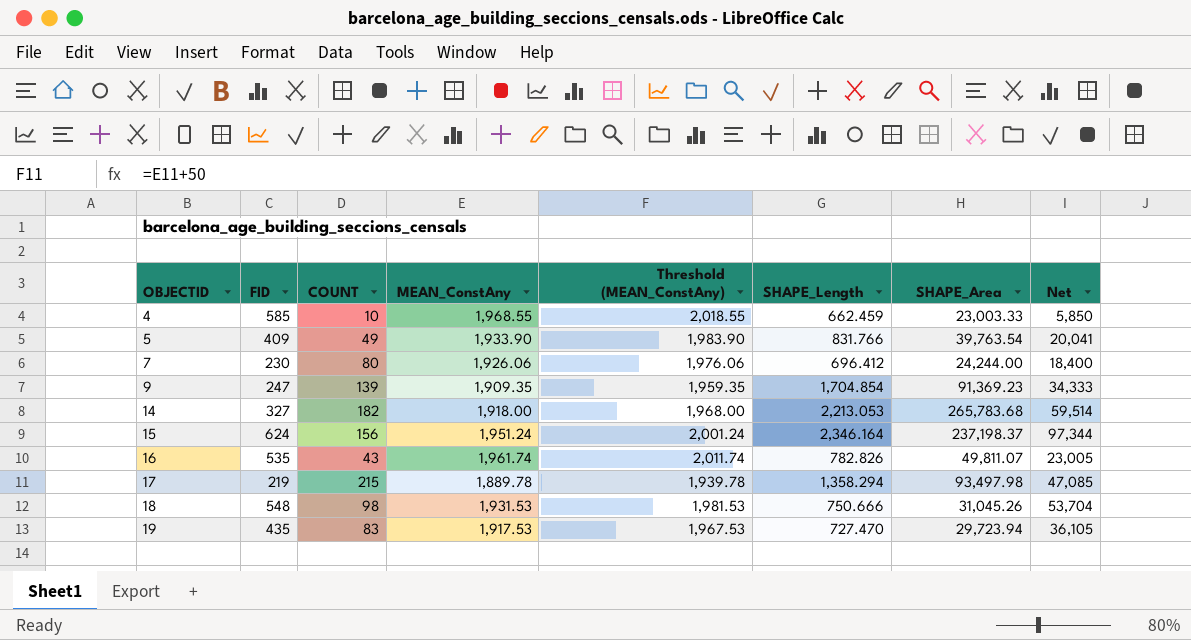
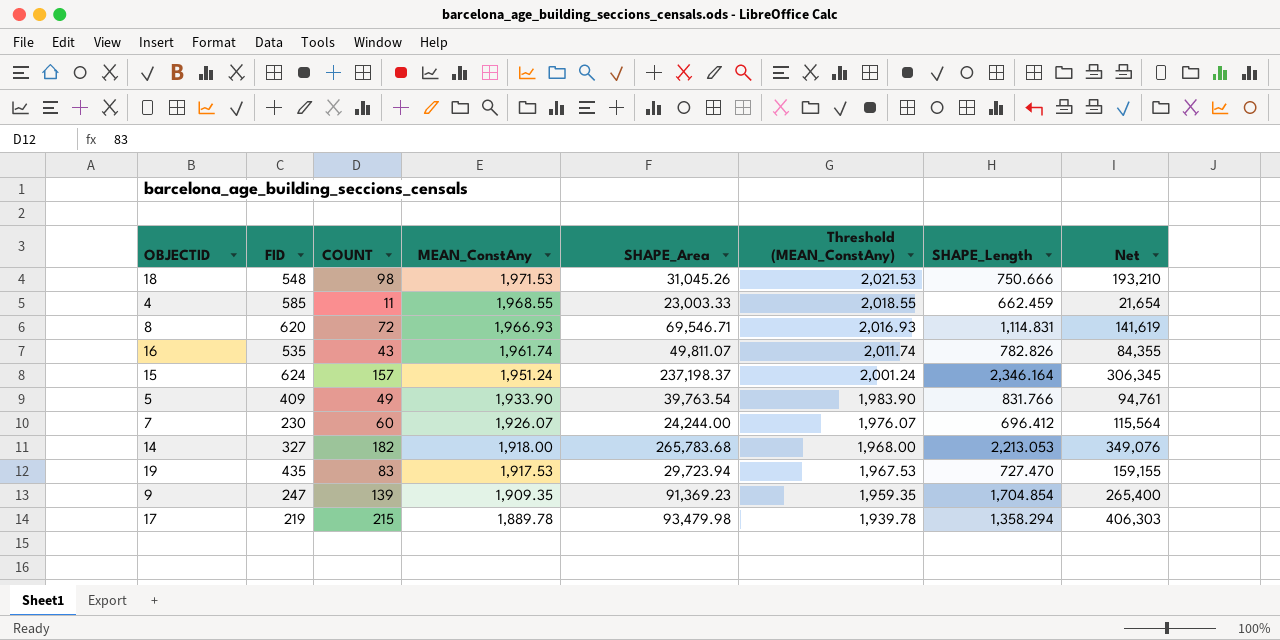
row order: OBJECTID ascending -> MEAN_ConstAny descending
column SHAPE_Area | position: 7 -> 5
column Net | formula: [FID] * [COUNT] -> [COUNT] * [MEAN_ConstAny]
18 | MEAN_ConstAny: 1,931.53 -> 1,971.53
18 | Threshold (MEAN_ConstAny): 1,981.53 -> 2,021.53
4 | COUNT: 10 -> 11
row 8: none -> 620 | 72 | 1,966.93 | 69,546.71 | 2,016.93 | 1,114.831 | 141,619
15 | COUNT: 156 -> 157
7 | COUNT: 80 -> 60
7 | MEAN_ConstAny: 1,926.06 -> 1,926.07
7 | Threshold (MEAN_ConstAny): 1,976.06 -> 1,976.07
17 | SHAPE_Area: 93,497.98 -> 93,479.98

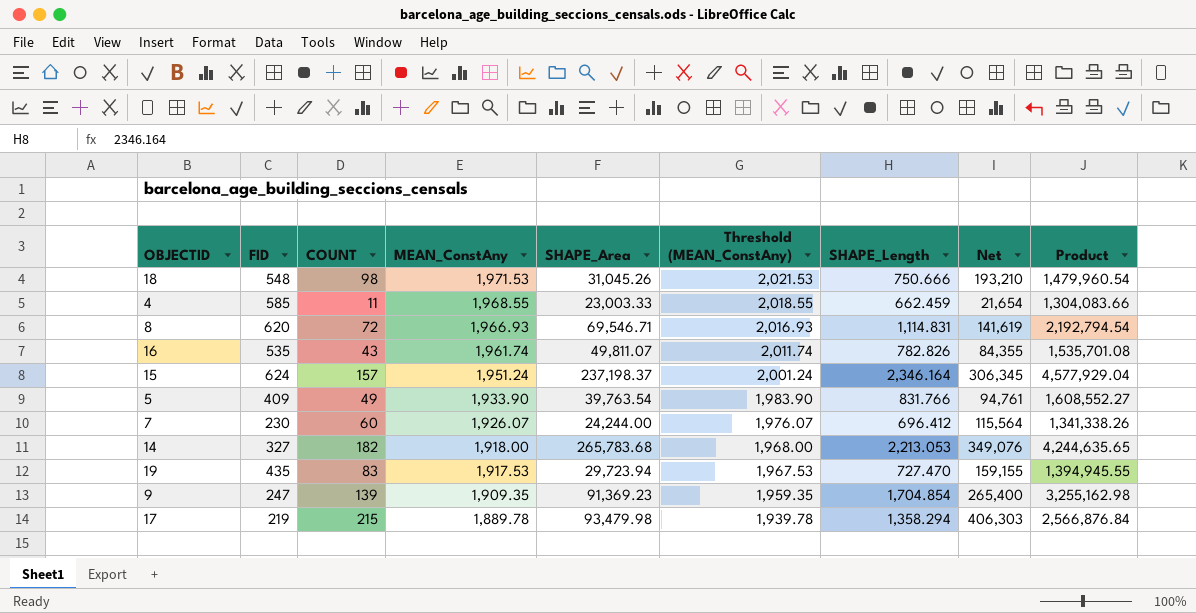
column Product | formula: none -> [MEAN_ConstAny] * [SHAPE_Length]

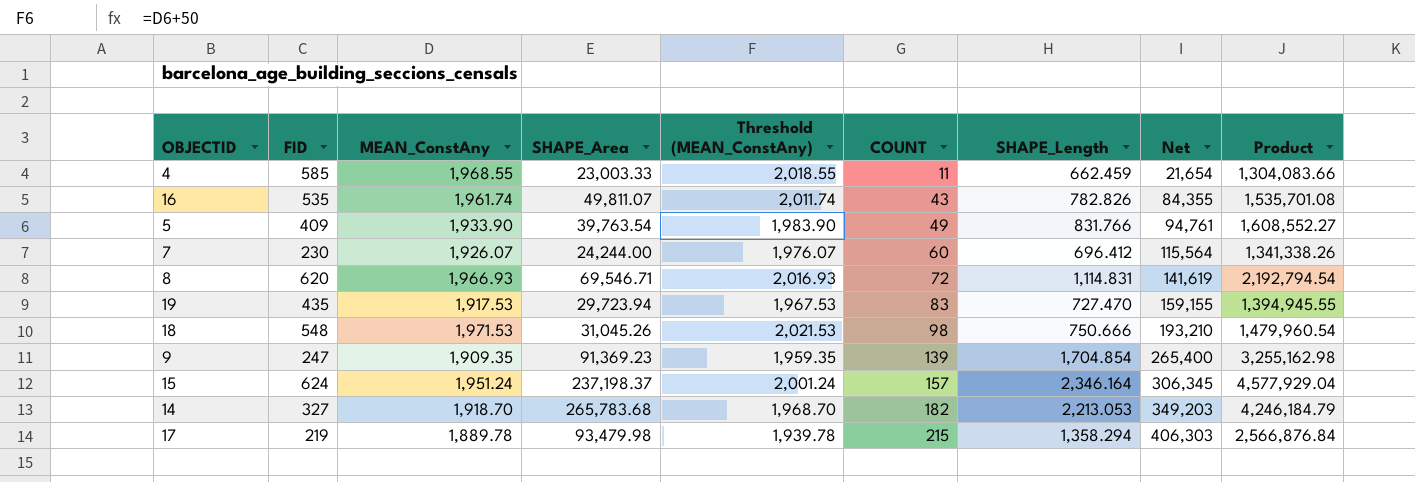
row order: MEAN_ConstAny descending -> COUNT ascending
column COUNT | position: 3 -> 6
14 | MEAN_ConstAny: 1,918.00 -> 1,918.70
14 | Threshold (MEAN_ConstAny): 1,968.00 -> 1,968.70
14 | Net: 349,076 -> 349,203
14 | Product: 4,244,635.65 -> 4,246,184.79

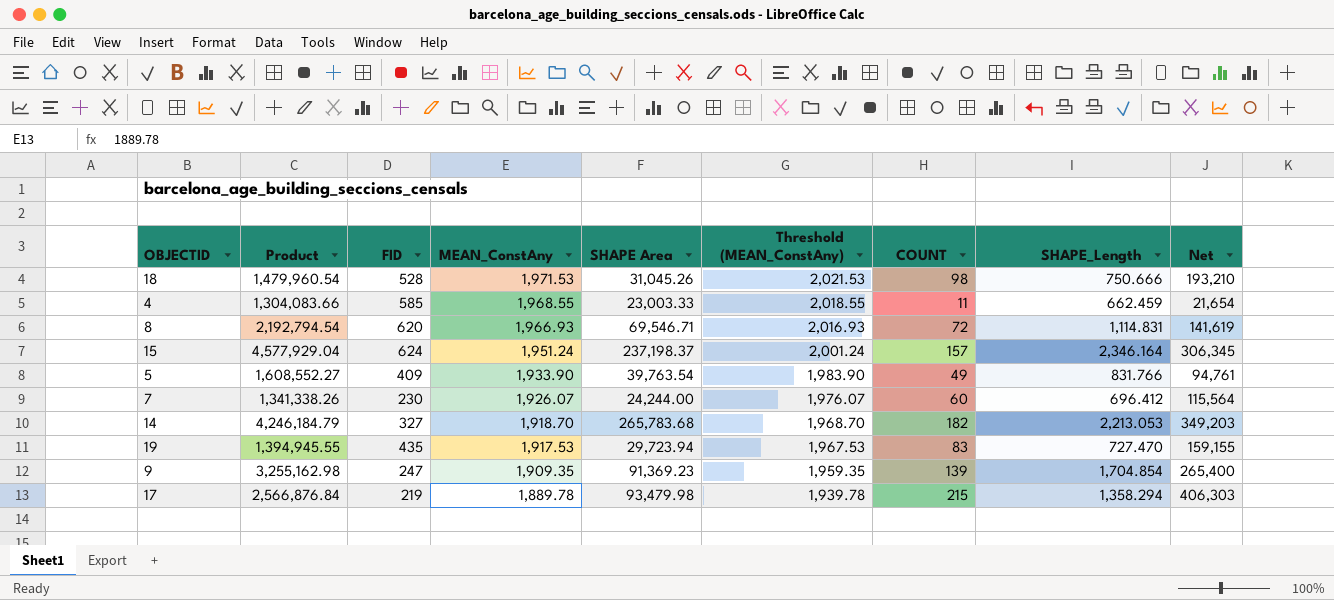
row order: COUNT ascending -> MEAN_ConstAny descending
column Product | position: 9 -> 2
column name: SHAPE_Area -> SHAPE Area
row 16: 535 | 1,961.74 | 49,811.07 | 2,011.74 | 43 | 782.826 | 84,355 | 1,535,701.08 -> none
18 | FID: 548 -> 528

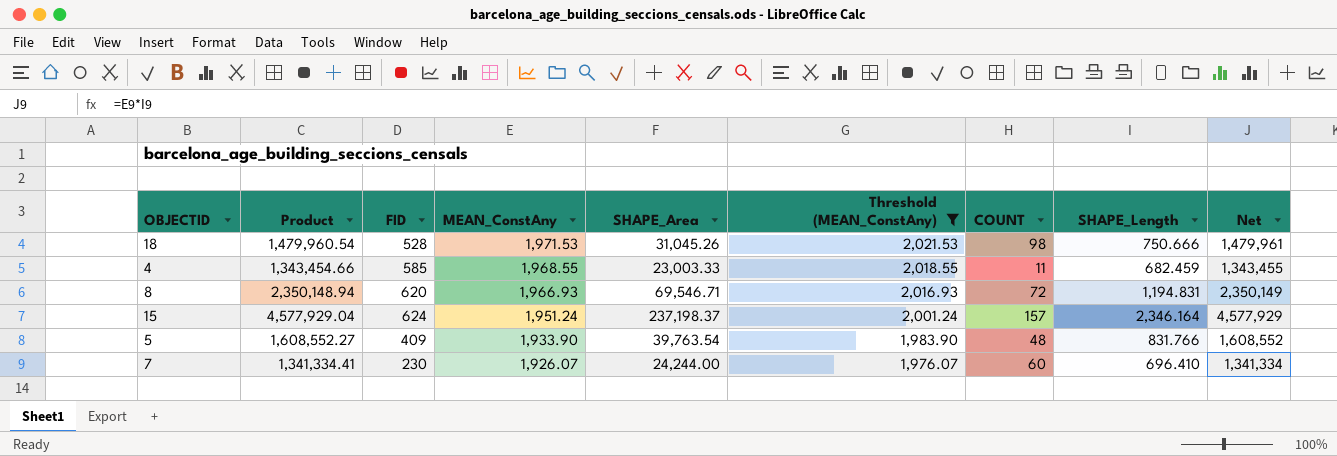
filter: none -> Threshold (MEAN_ConstAny) >= 1,976.07
column name: SHAPE Area -> SHAPE_Area
column Net | formula: [MEAN_ConstAny] * [COUNT] -> [MEAN_ConstAny] * [SHAPE_Length]
4 | Product: 1,304,083.66 -> 1,343,454.66
4 | SHAPE_Length: 662.459 -> 682.459
8 | Product: 2,192,794.54 -> 2,350,148.94
8 | SHAPE_Length: 1,114.831 -> 1,194.831
5 | COUNT: 49 -> 48
7 | Product: 1,341,338.26 -> 1,341,334.41
7 | SHAPE_Length: 696.412 -> 696.410

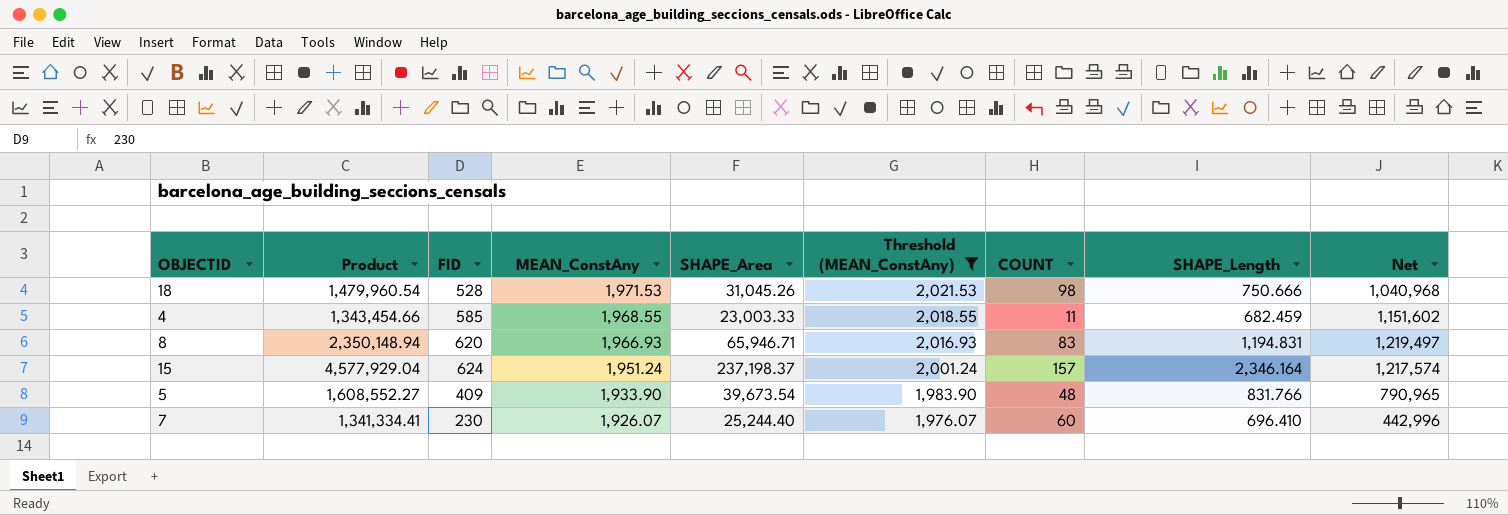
column Net | formula: [MEAN_ConstAny] * [SHAPE_Length] -> [FID] * [MEAN_ConstAny]
8 | SHAPE_Area: 69,546.71 -> 65,946.71
8 | COUNT: 72 -> 83
5 | SHAPE_Area: 39,763.54 -> 39,673.54
7 | SHAPE_Area: 24,244.00 -> 25,244.40

